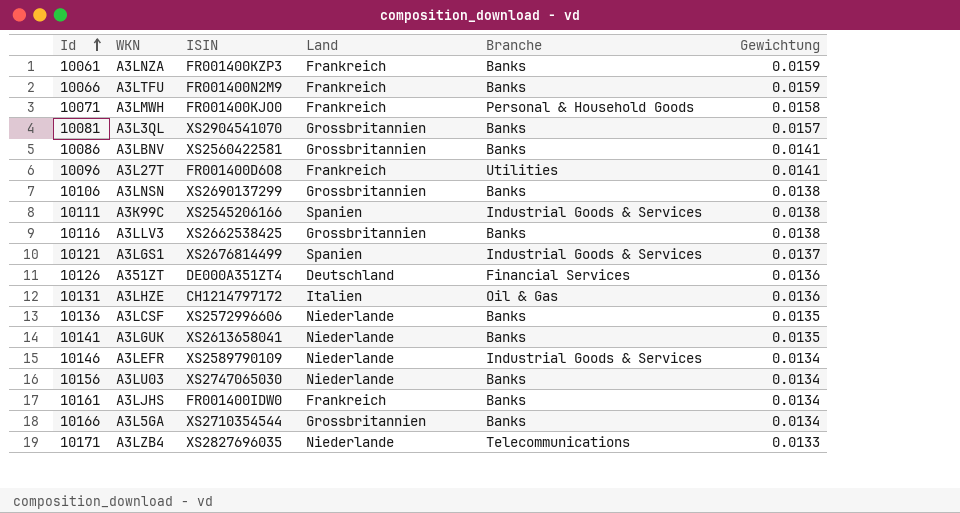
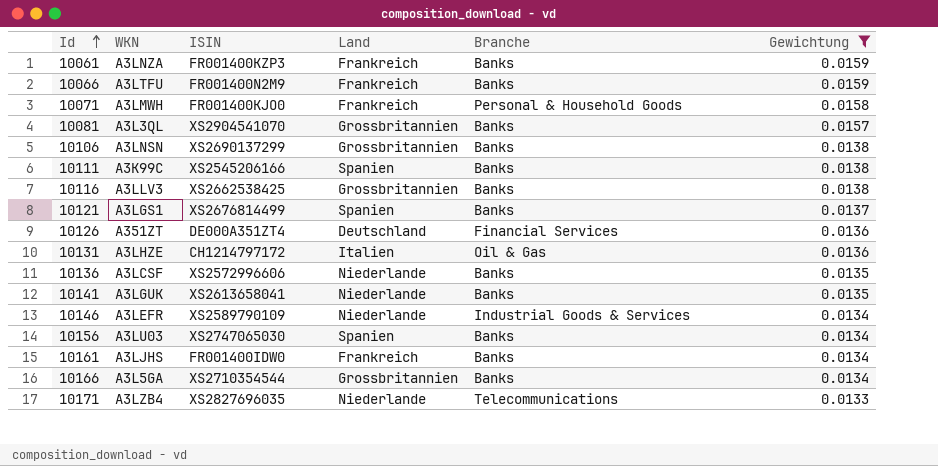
filter: none -> Gewichtung != 0.0141
10111 | Branche: Industrial Goods & Services -> Banks
10121 | Branche: Industrial Goods & Services -> Banks
10156 | Land: Niederlande -> Spanien

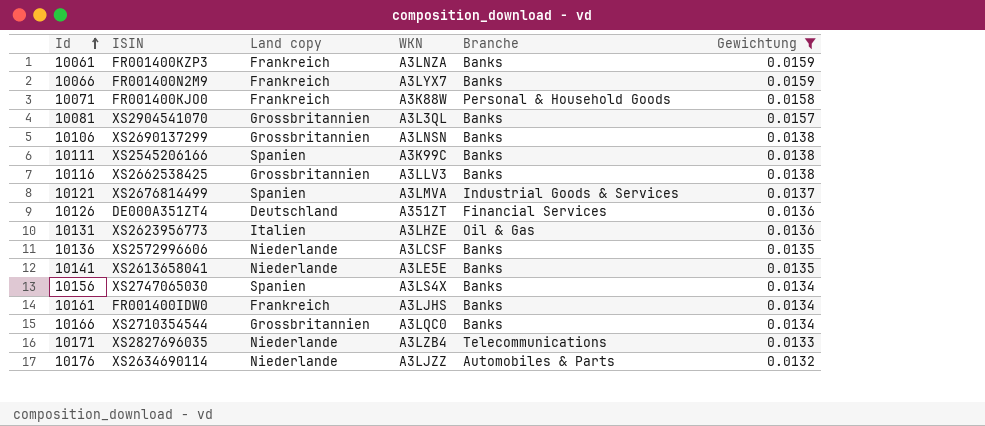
column name: Land -> Land copy
column WKN | position: 2 -> 4
row 10146: A3LEFR | XS2589790109 | Niederlande | Industrial Goods & Services | 0.0134 -> none
10066 | WKN: A3LTFU -> A3LYX7
10071 | WKN: A3LMWH -> A3K88W
10121 | WKN: A3LGS1 -> A3LMVA
10121 | Branche: Banks -> Industrial Goods & Services
10131 | ISIN: CH1214797172 -> XS2623956773
10141 | WKN: A3LGUK -> A3LE5E
10156 | WKN: A3LU03 -> A3LS4X
10166 | WKN: A3L5GA -> A3LQC0
row 10176: none -> XS2634690114 | Niederlande | A3LJZZ | Automobiles & Parts | 0.0132

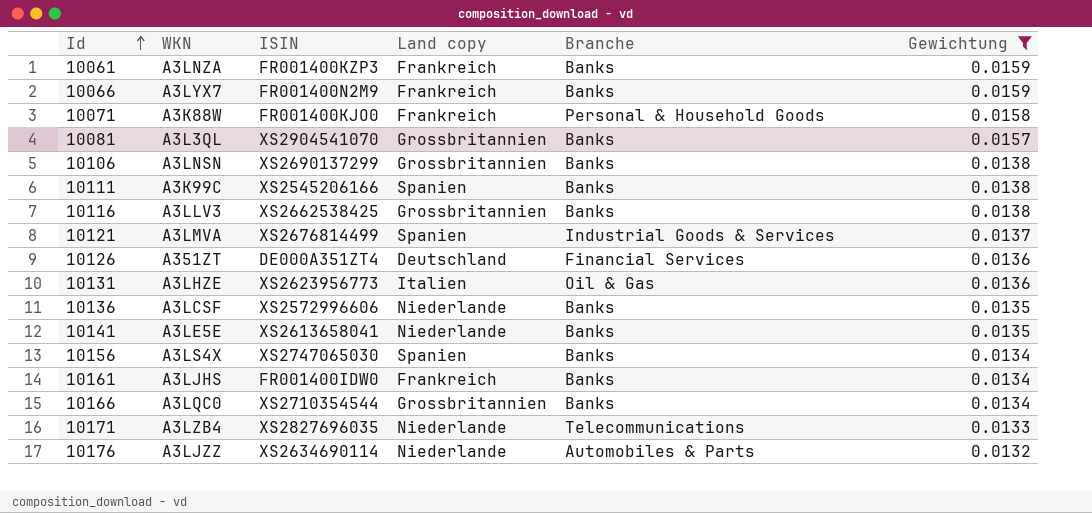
column WKN | position: 4 -> 2

